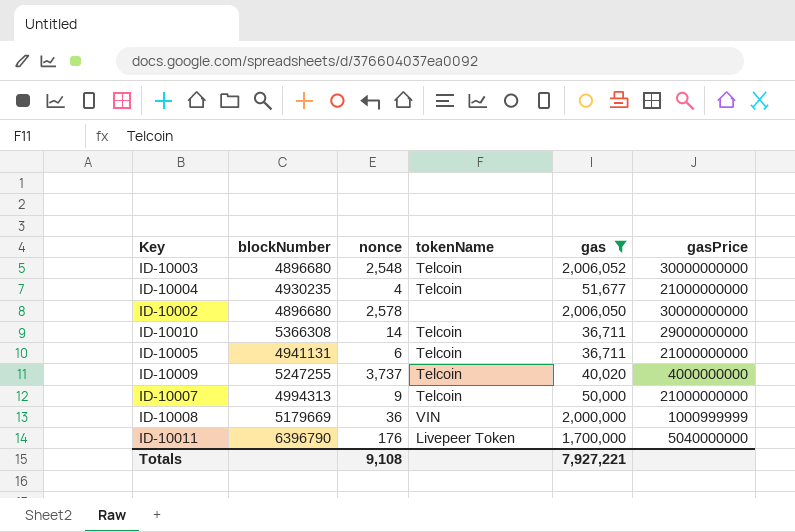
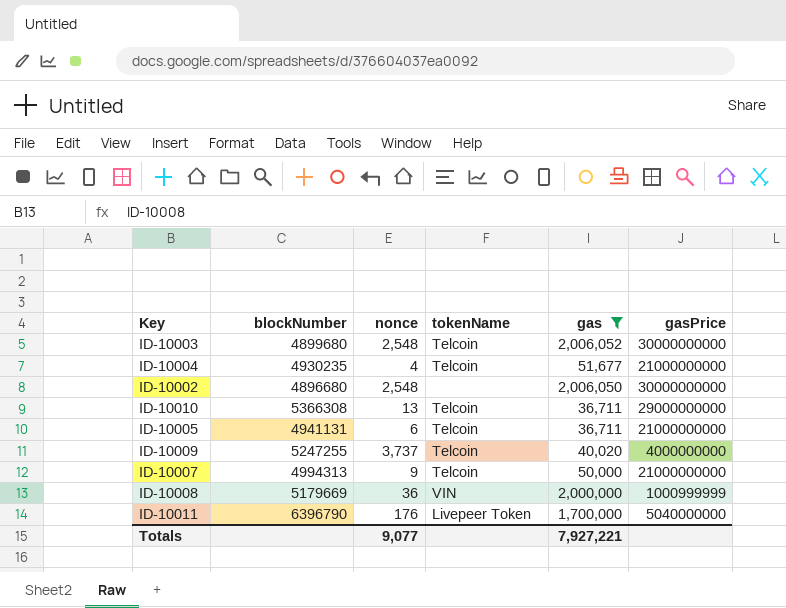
ID-10003 | blockNumber: 4896680 -> 4899680
ID-10002 | nonce: 2,578 -> 2,548
ID-10010 | nonce: 14 -> 13
Totals | nonce: 9,108 -> 9,077

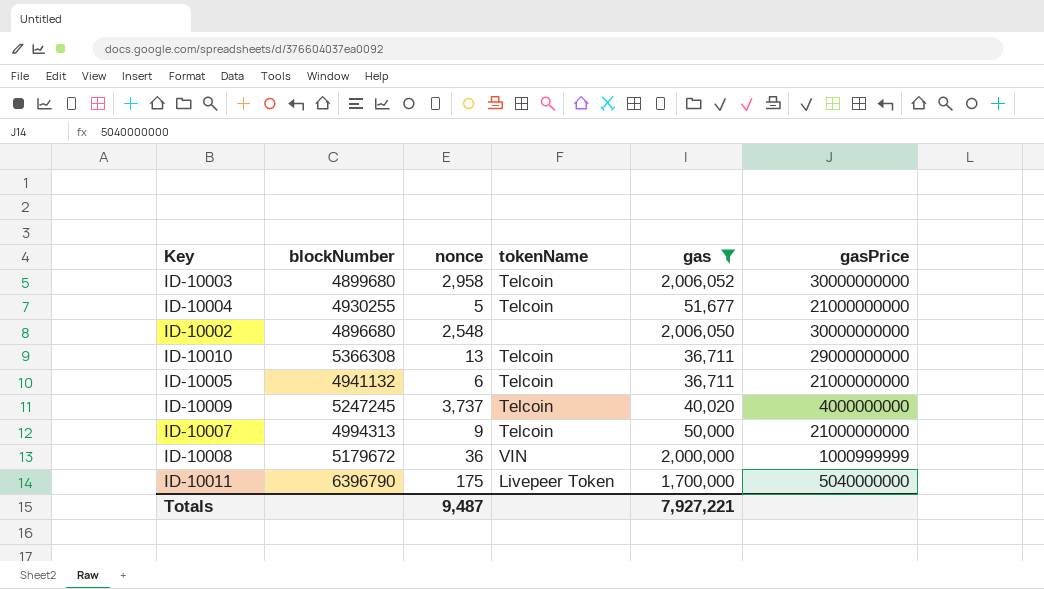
ID-10003 | nonce: 2,548 -> 2,958
ID-10004 | blockNumber: 4930235 -> 4930255
ID-10004 | nonce: 4 -> 5
ID-10005 | blockNumber: 4941131 -> 4941132
ID-10009 | blockNumber: 5247255 -> 5247245
ID-10008 | blockNumber: 5179669 -> 5179672
ID-10011 | nonce: 176 -> 175
Totals | nonce: 9,077 -> 9,487

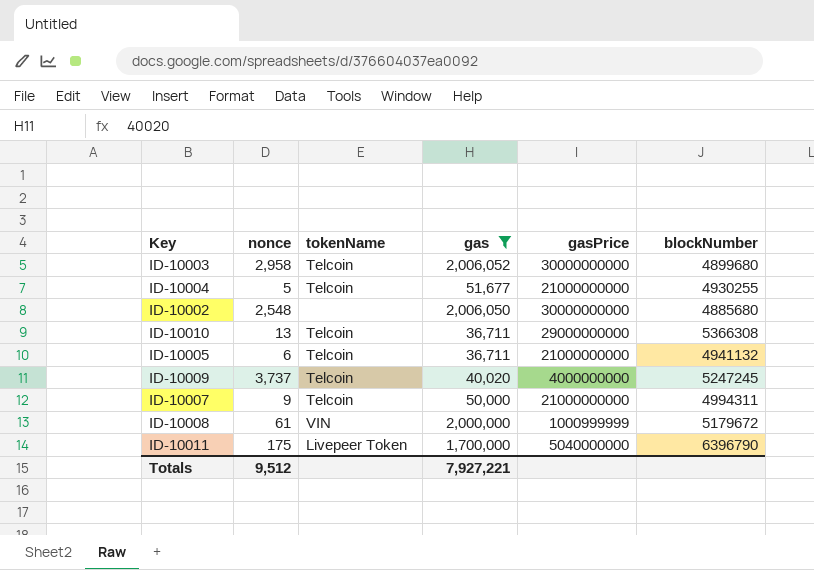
column blockNumber | position: 2 -> 6
ID-10002 | blockNumber: 4896680 -> 4885680
ID-10007 | blockNumber: 4994313 -> 4994311
ID-10008 | nonce: 36 -> 61
Totals | nonce: 9,487 -> 9,512

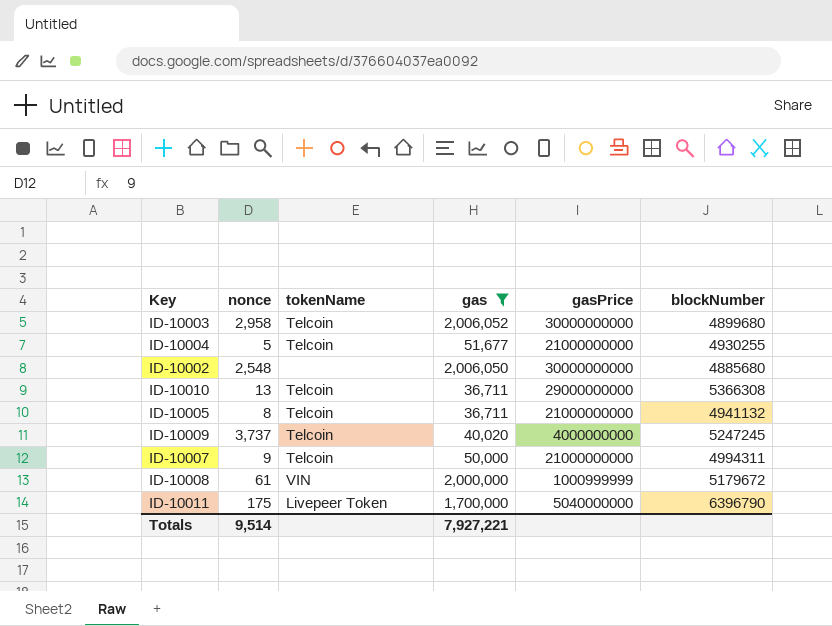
ID-10005 | nonce: 6 -> 8
Totals | nonce: 9,512 -> 9,514

